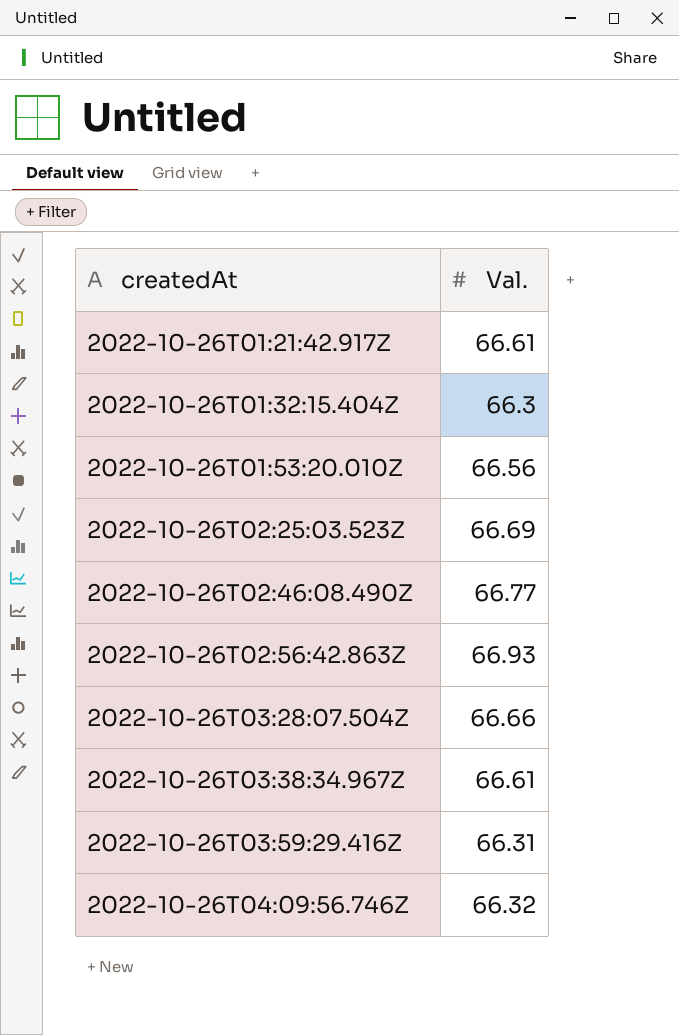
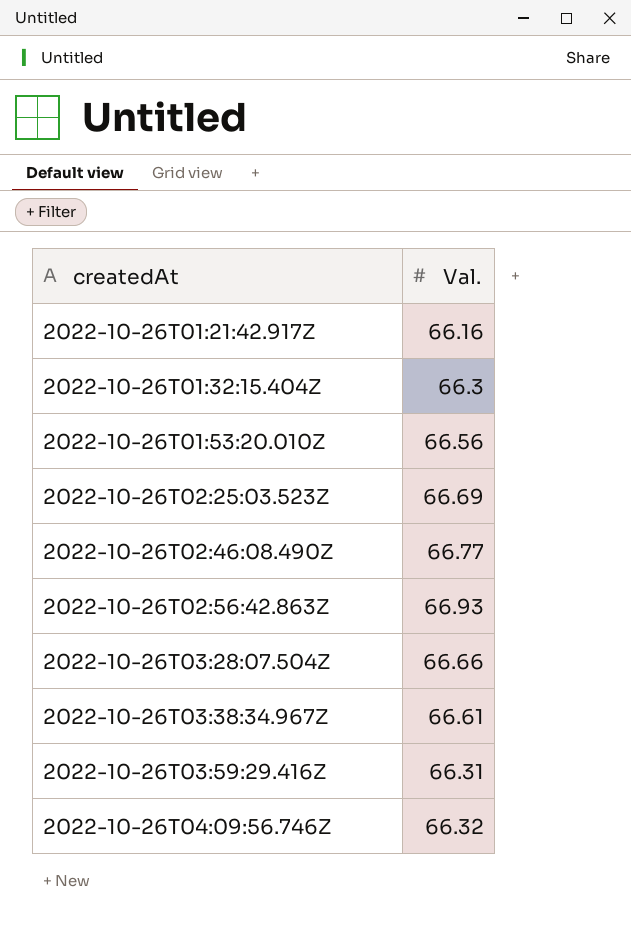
2022-10-26T01:21:42.917Z | Val.: 66.61 -> 66.16

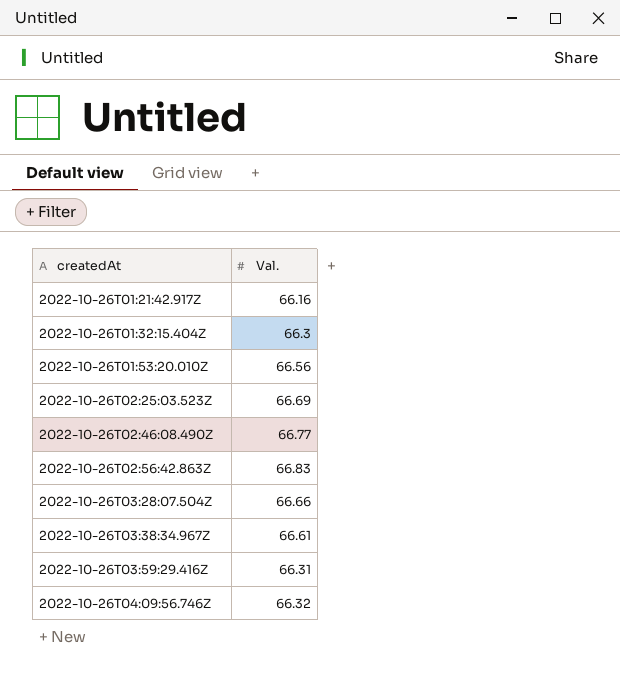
2022-10-26T02:56:42.863Z | Val.: 66.93 -> 66.83

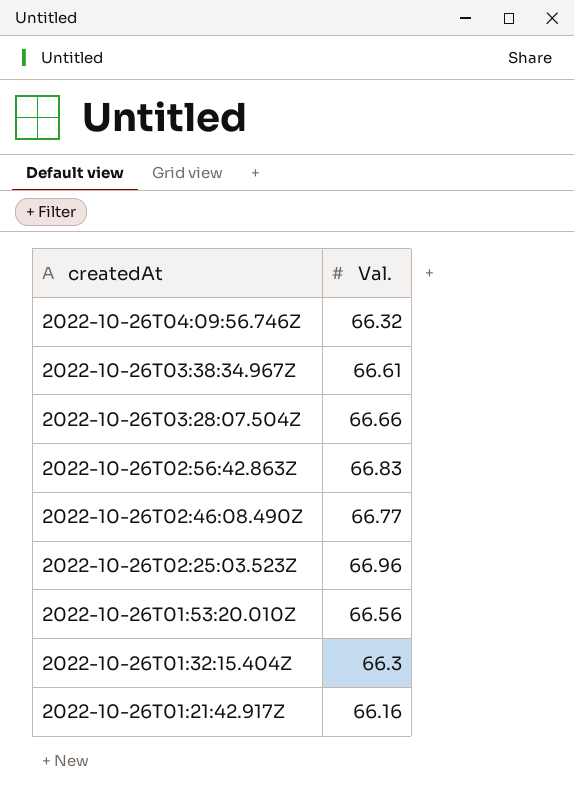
row order: createdAt ascending -> createdAt descending
row 2022-10-26T03:59:29.416Z: 66.31 -> none
2022-10-26T02:25:03.523Z | Val.: 66.69 -> 66.96

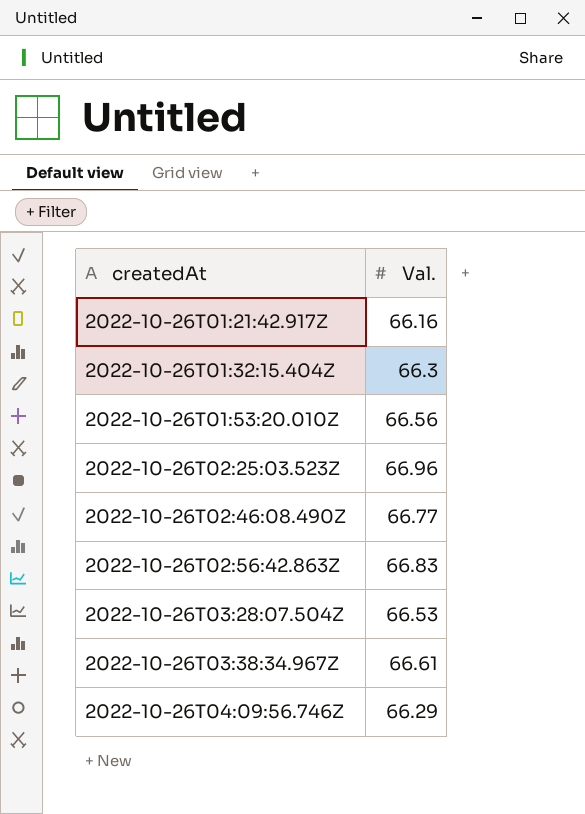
row order: createdAt descending -> createdAt ascending
2022-10-26T03:28:07.504Z | Val.: 66.66 -> 66.53
2022-10-26T04:09:56.746Z | Val.: 66.32 -> 66.29

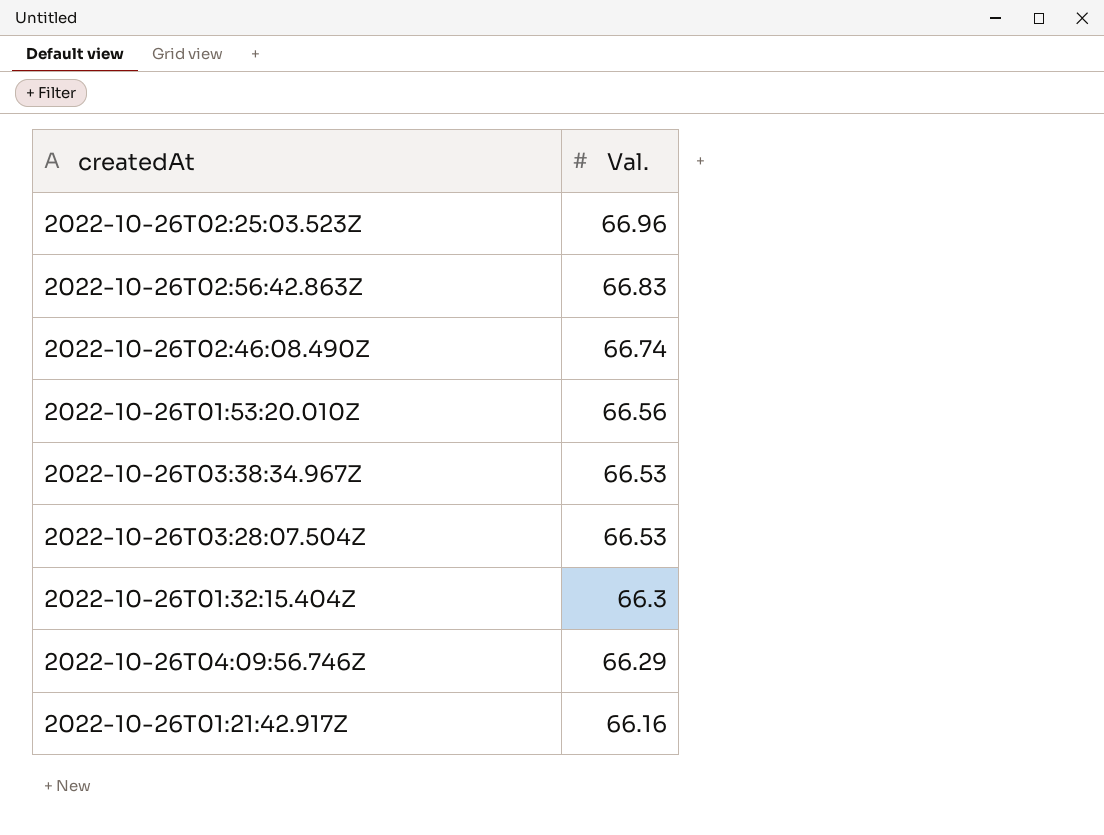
row order: createdAt ascending -> Val. descending
2022-10-26T02:46:08.490Z | Val.: 66.77 -> 66.74
2022-10-26T03:38:34.967Z | Val.: 66.61 -> 66.53

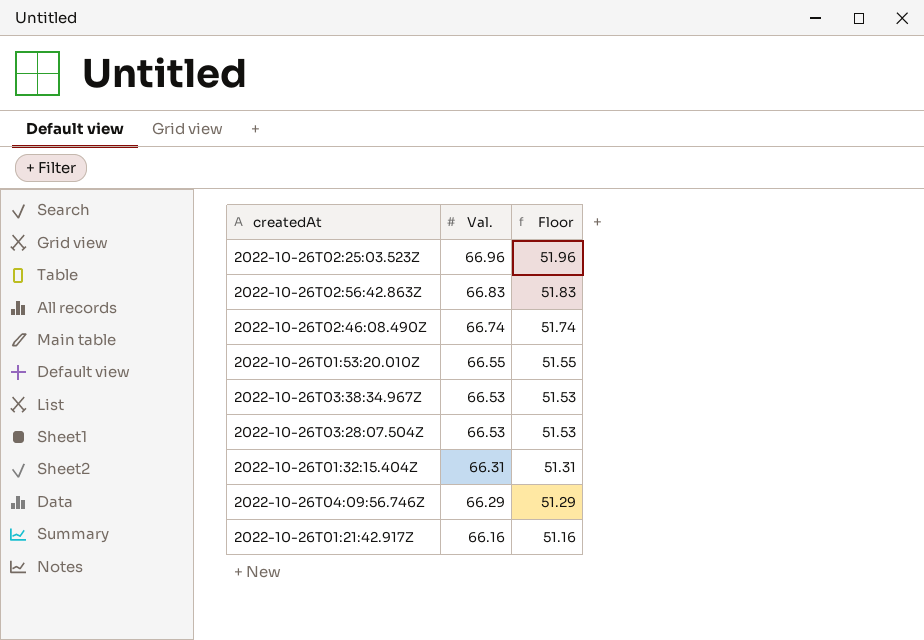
column Floor | formula: none -> [Val.] - 15
2022-10-26T01:53:20.010Z | Val.: 66.56 -> 66.55
2022-10-26T01:32:15.404Z | Val.: 66.3 -> 66.31

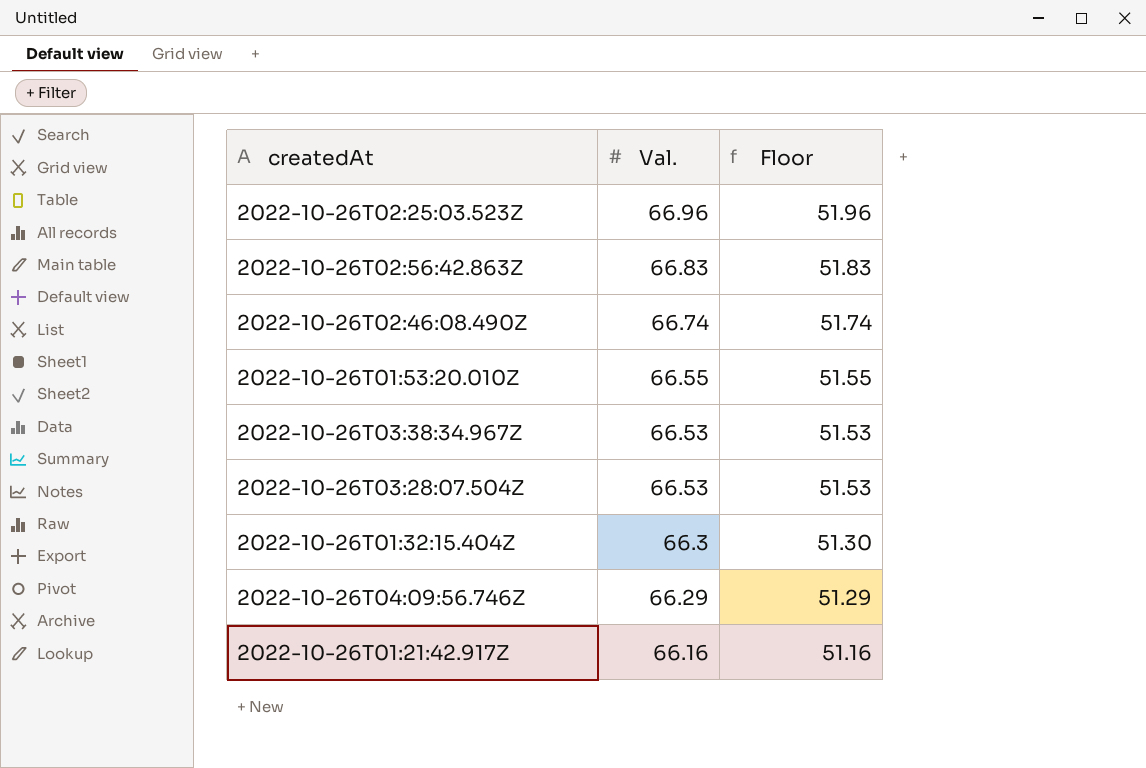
2022-10-26T01:32:15.404Z | Val.: 66.31 -> 66.3
2022-10-26T01:32:15.404Z | Floor: 51.31 -> 51.30

